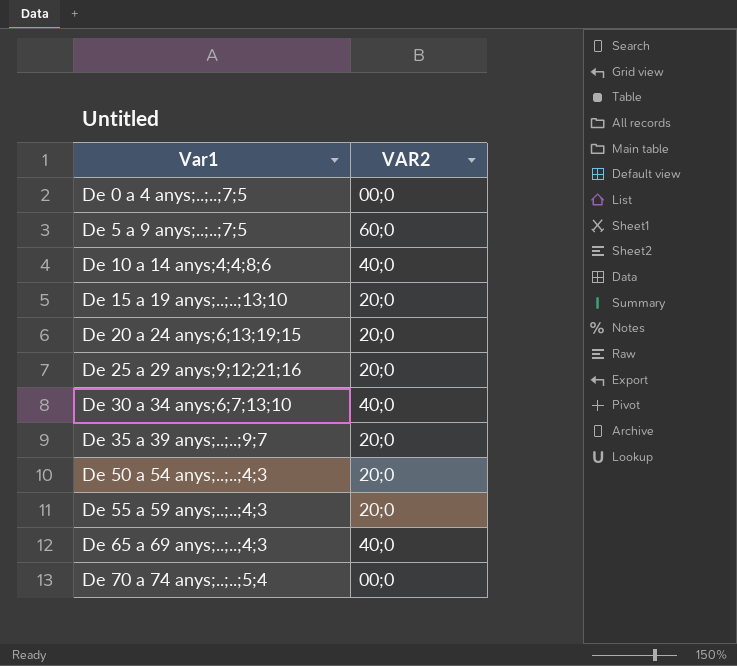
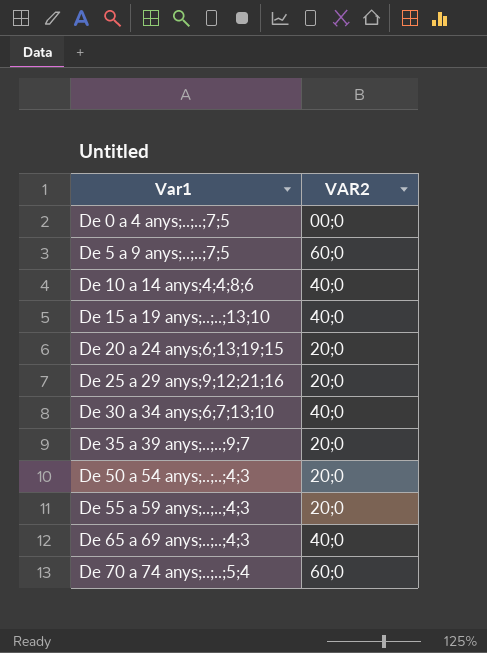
De 15 a 19 anys;..;..;13;10 | VAR2: 20;0 -> 40;0
De 70 a 74 anys;..;..;5;4 | VAR2: 00;0 -> 60;0

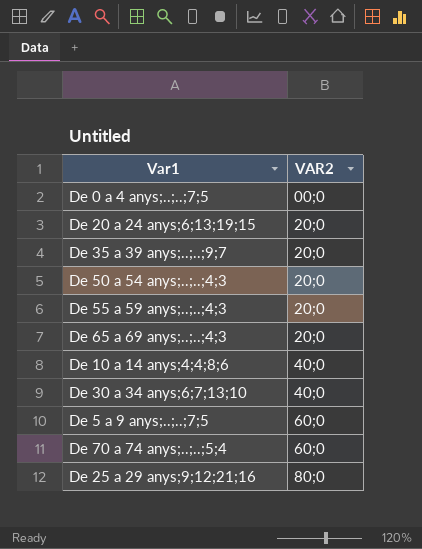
row order: Var1 ascending -> VAR2 ascending
row De 15 a 19 anys;..;..;13;10: 40;0 -> none
De 65 a 69 anys;..;..;4;3 | VAR2: 40;0 -> 20;0
De 25 a 29 anys;9;12;21;16 | VAR2: 20;0 -> 80;0

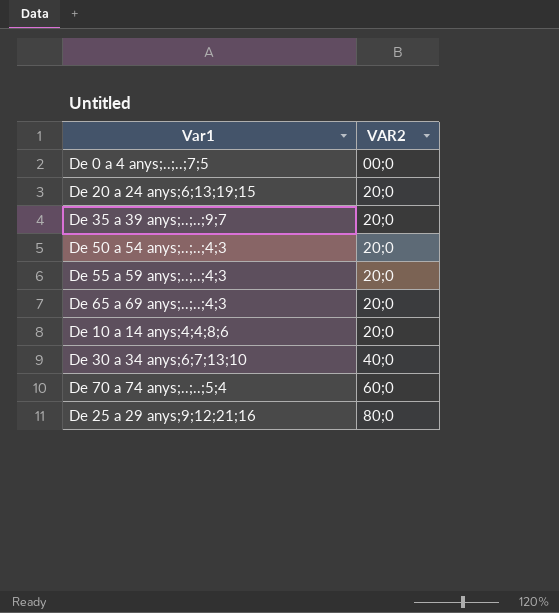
row De 5 a 9 anys;..;..;7;5: 60;0 -> none
De 10 a 14 anys;4;4;8;6 | VAR2: 40;0 -> 20;0

